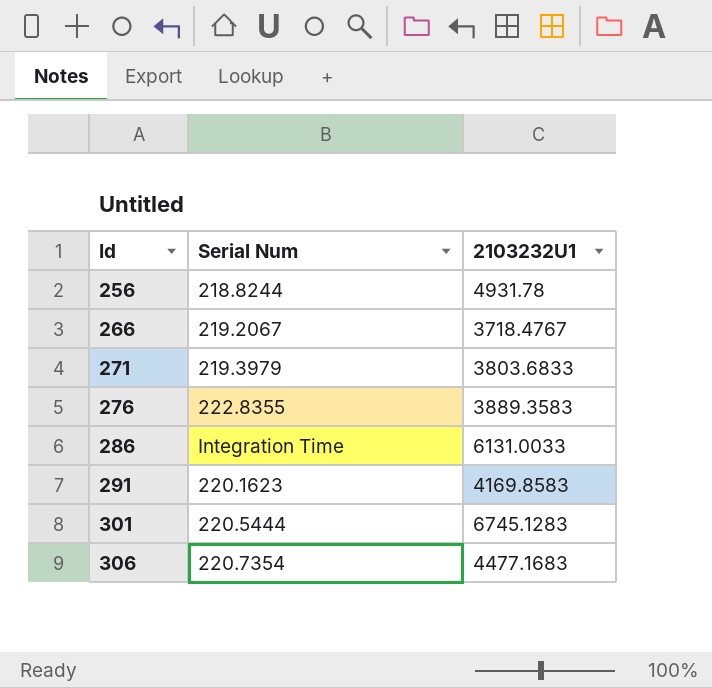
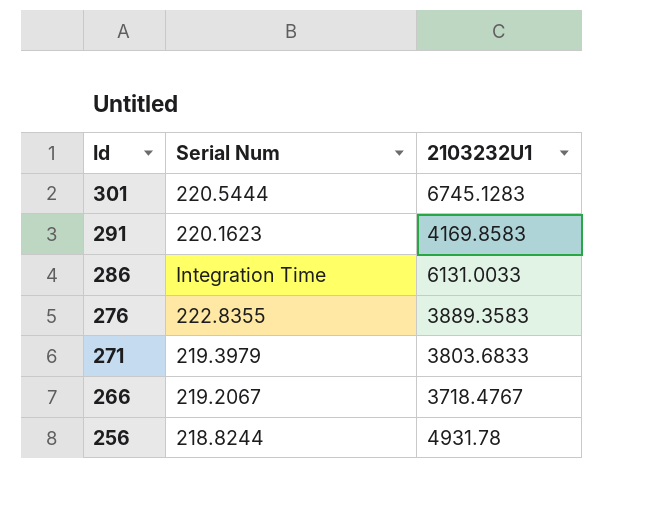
row order: Id ascending -> Id descending
row 306: 220.7354 | 4477.1683 -> none

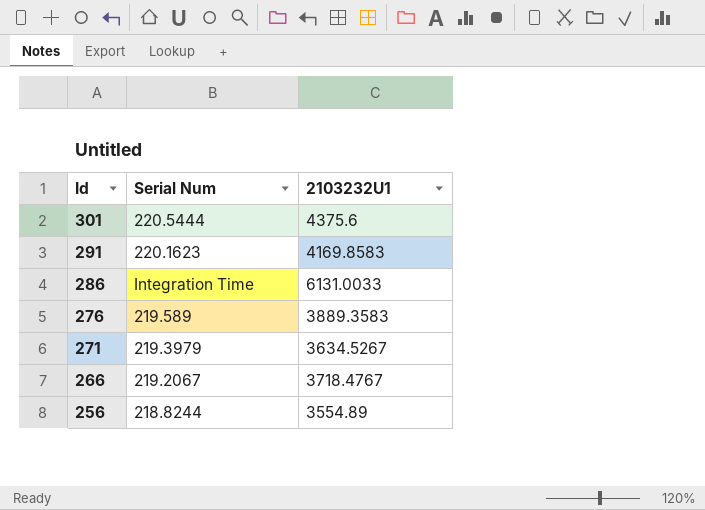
301 | 2103232U1: 6745.1283 -> 4375.6
276 | Serial Num: 222.8355 -> 219.589
271 | 2103232U1: 3803.6833 -> 3634.5267
256 | 2103232U1: 4931.78 -> 3554.89

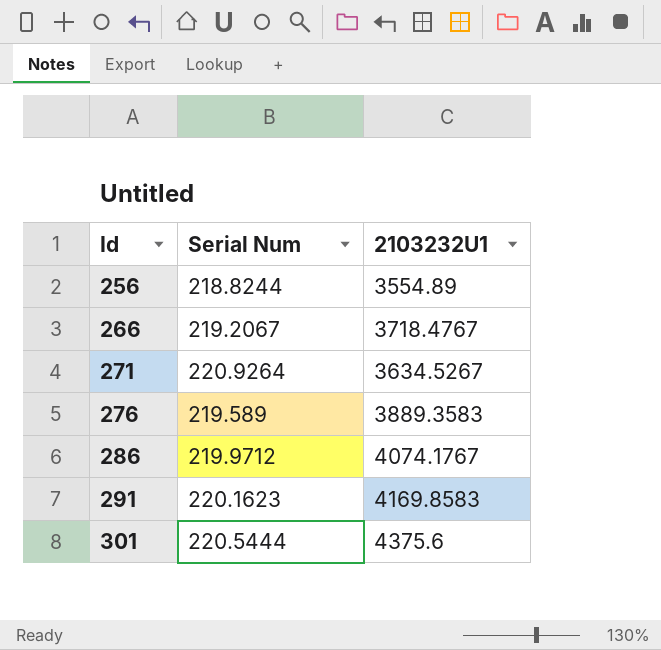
row order: Id descending -> Id ascending
271 | Serial Num: 219.3979 -> 220.9264
286 | Serial Num: Integration Time -> 219.9712
286 | 2103232U1: 6131.0033 -> 4074.1767

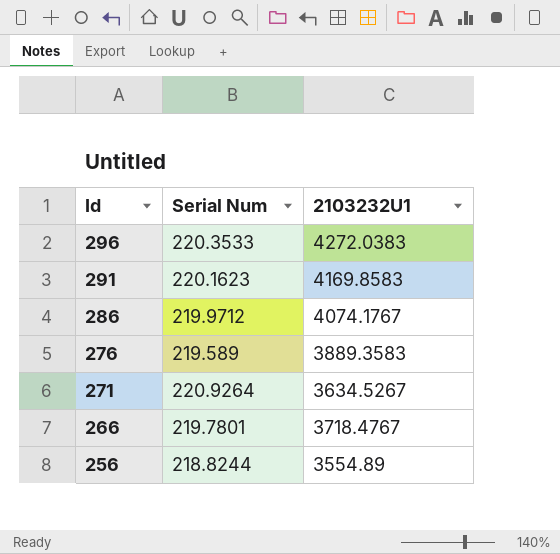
row order: Id ascending -> Id descending
row 301: 220.5444 | 4375.6 -> none
row 296: none -> 220.3533 | 4272.0383
266 | Serial Num: 219.2067 -> 219.7801

